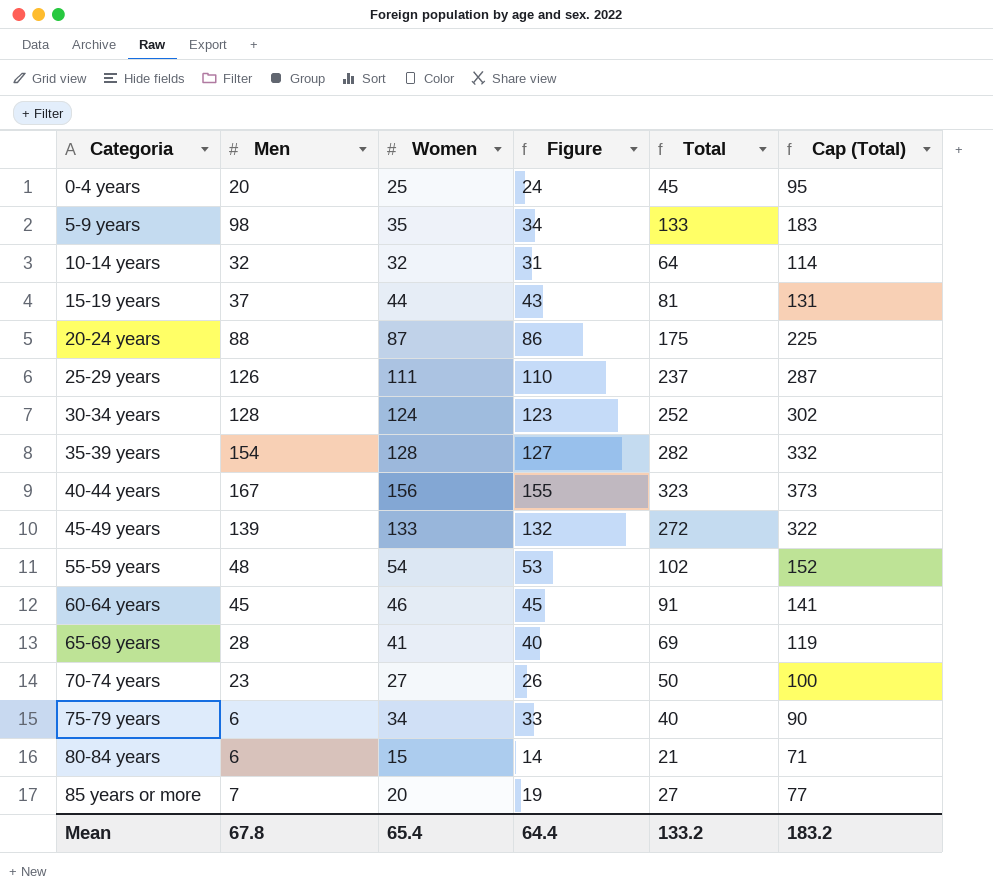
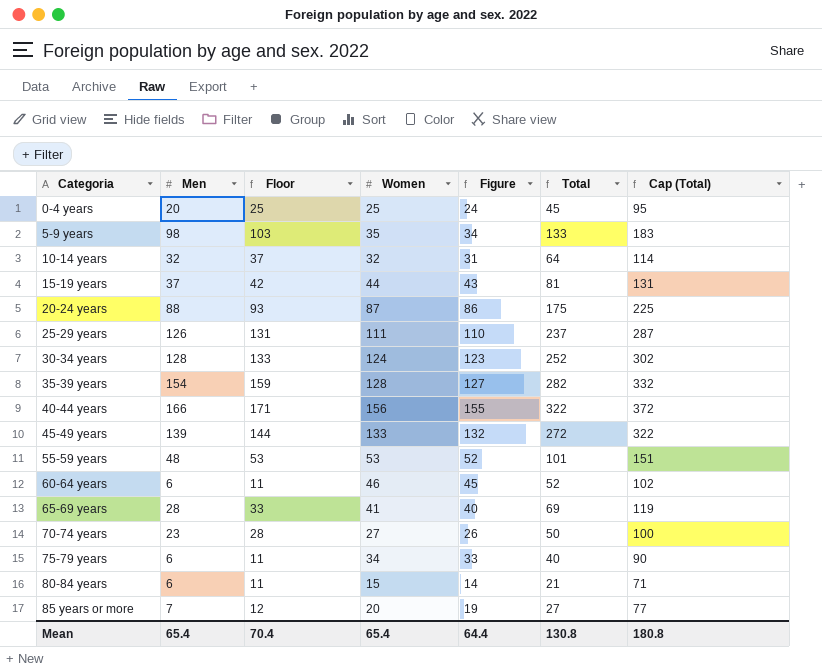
column Floor | formula: none -> [Men] + 5
40-44 years | Men: 167 -> 166
40-44 years | Total: 323 -> 322
40-44 years | Cap (Total): 373 -> 372
55-59 years | Women: 54 -> 53
55-59 years | Figure: 53 -> 52
55-59 years | Total: 102 -> 101
55-59 years | Cap (Total): 152 -> 151
60-64 years | Men: 45 -> 6
60-64 years | Total: 91 -> 52
60-64 years | Cap (Total): 141 -> 102
Mean | Men: 67.8 -> 65.4
Mean | Total: 133.2 -> 130.8
Mean | Cap (Total): 183.2 -> 180.8

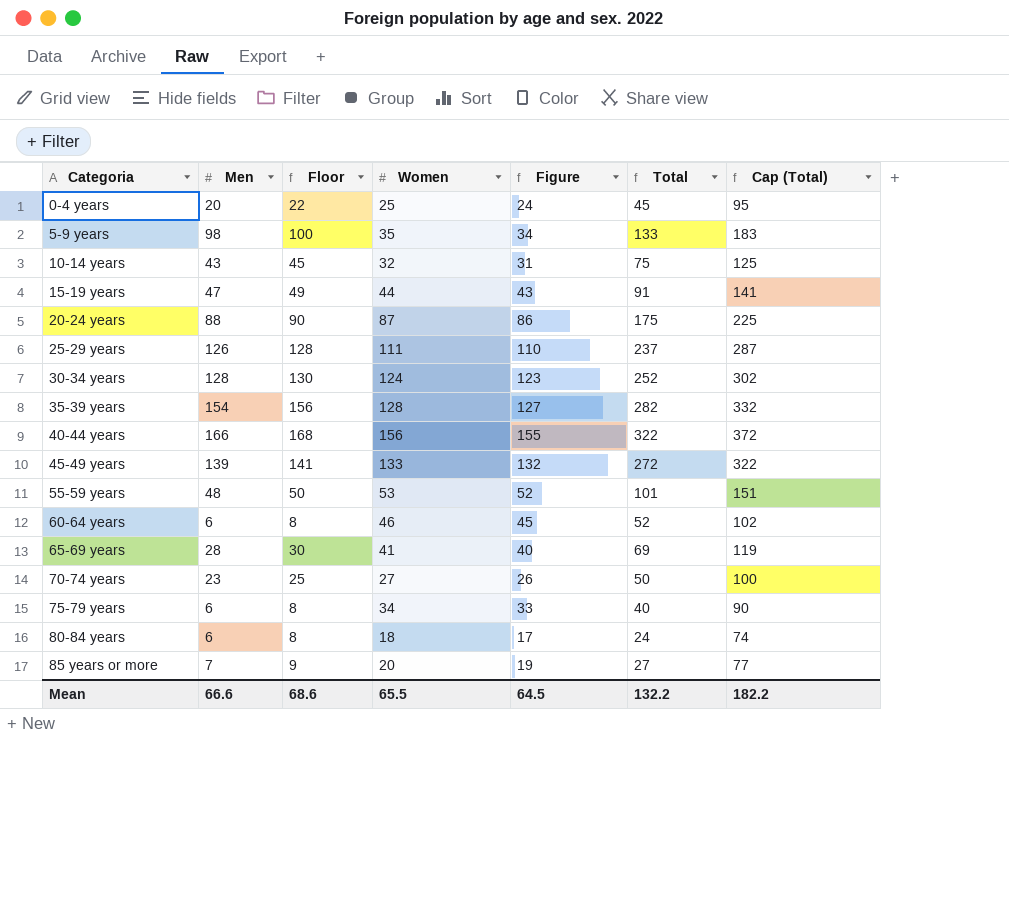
column Floor | formula: [Men] + 5 -> [Men] + 2
10-14 years | Men: 32 -> 43
10-14 years | Total: 64 -> 75
10-14 years | Cap (Total): 114 -> 125
15-19 years | Men: 37 -> 47
15-19 years | Total: 81 -> 91
15-19 years | Cap (Total): 131 -> 141
80-84 years | Women: 15 -> 18
80-84 years | Figure: 14 -> 17
80-84 years | Total: 21 -> 24
80-84 years | Cap (Total): 71 -> 74
Mean | Men: 65.4 -> 66.6
Mean | Floor: 70.4 -> 68.6
Mean | Women: 65.4 -> 65.5
Mean | Figure: 64.4 -> 64.5
Mean | Total: 130.8 -> 132.2
Mean | Cap (Total): 180.8 -> 182.2

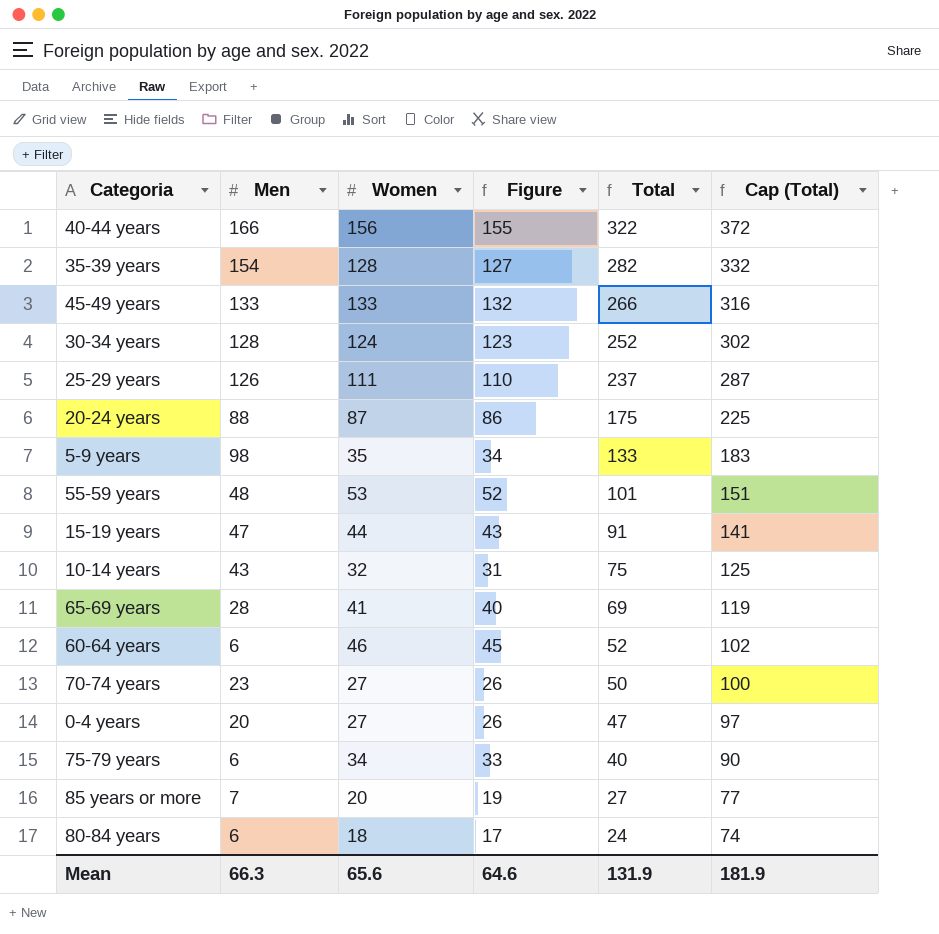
row order: Categoria ascending -> Total descending
column Floor | formula: [Men] + 2 -> none
45-49 years | Men: 139 -> 133
45-49 years | Total: 272 -> 266
45-49 years | Cap (Total): 322 -> 316
0-4 years | Women: 25 -> 27
0-4 years | Figure: 24 -> 26
0-4 years | Total: 45 -> 47
0-4 years | Cap (Total): 95 -> 97
Mean | Men: 66.6 -> 66.3
Mean | Women: 65.5 -> 65.6
Mean | Figure: 64.5 -> 64.6
Mean | Total: 132.2 -> 131.9
Mean | Cap (Total): 182.2 -> 181.9

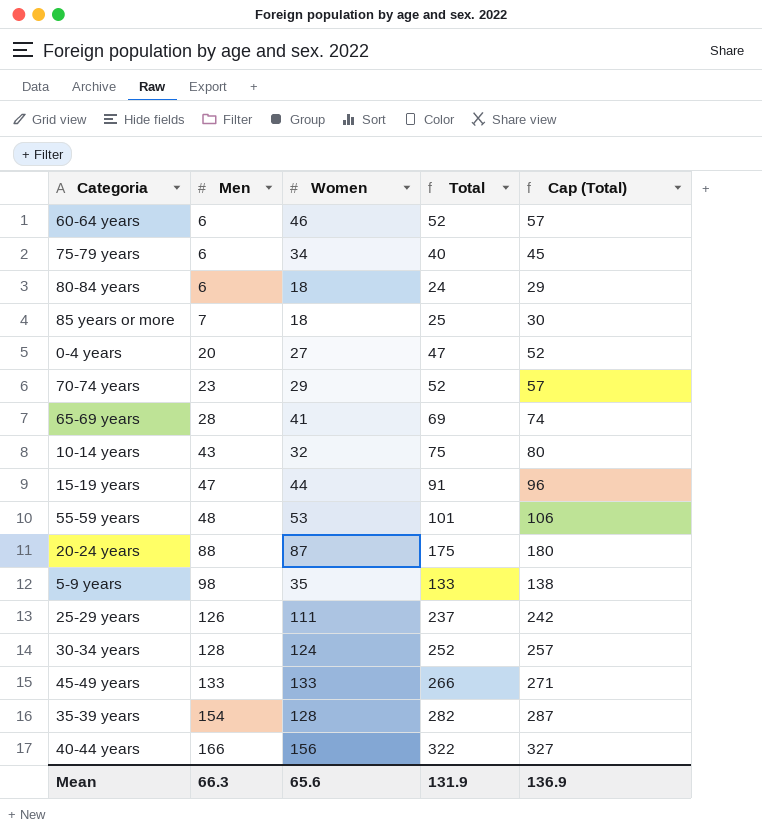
row order: Total descending -> Men ascending
column Figure | formula: [Women] - 1 -> none
column Cap (Total) | formula: [Total] + 50 -> [Total] + 5
85 years or more | Women: 20 -> 18
85 years or more | Total: 27 -> 25
70-74 years | Women: 27 -> 29
70-74 years | Total: 50 -> 52
Mean | Cap (Total): 181.9 -> 136.9

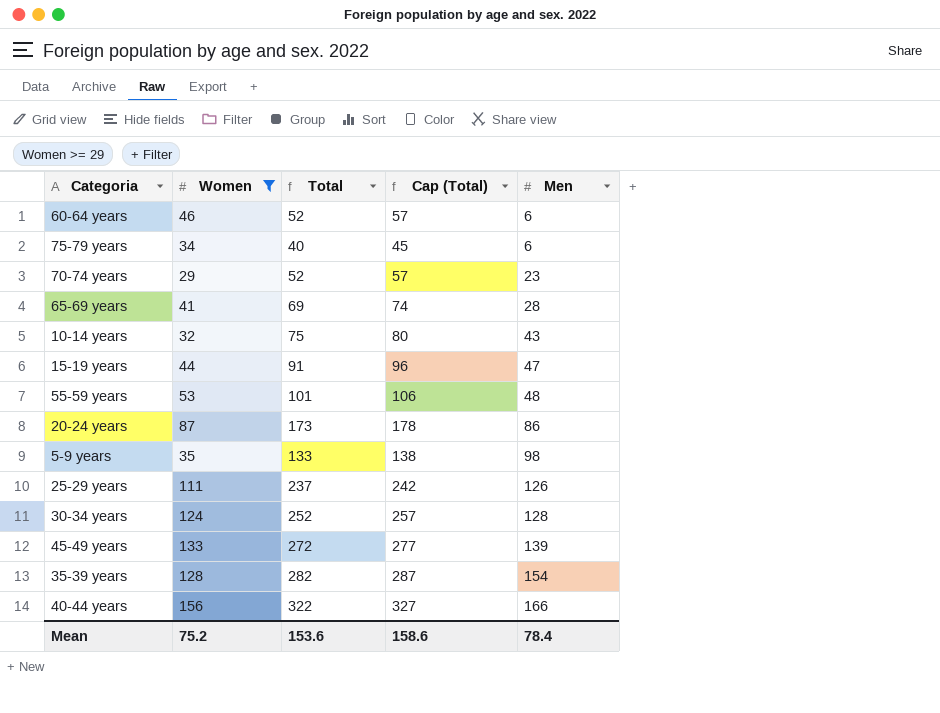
filter: none -> Women >= 29
column Men | position: 2 -> 5
20-24 years | Total: 175 -> 173
20-24 years | Cap (Total): 180 -> 178
20-24 years | Men: 88 -> 86
45-49 years | Total: 266 -> 272
45-49 years | Cap (Total): 271 -> 277
45-49 years | Men: 133 -> 139
Mean | Women: 65.6 -> 75.2
Mean | Total: 131.9 -> 153.6
Mean | Cap (Total): 136.9 -> 158.6
Mean | Men: 66.3 -> 78.4

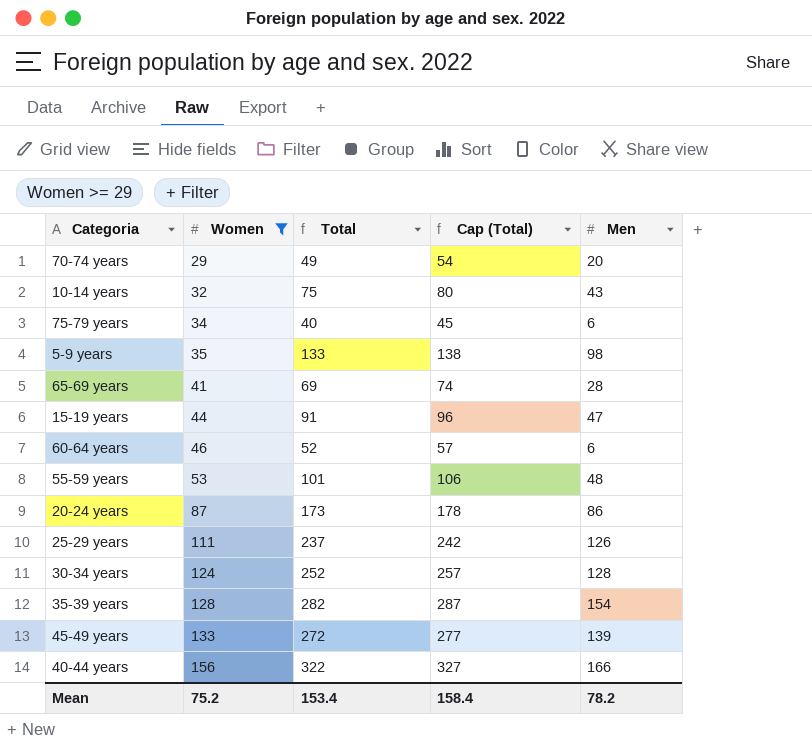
row order: Men ascending -> Women ascending
70-74 years | Total: 52 -> 49
70-74 years | Cap (Total): 57 -> 54
70-74 years | Men: 23 -> 20
Mean | Total: 153.6 -> 153.4
Mean | Cap (Total): 158.6 -> 158.4
Mean | Men: 78.4 -> 78.2

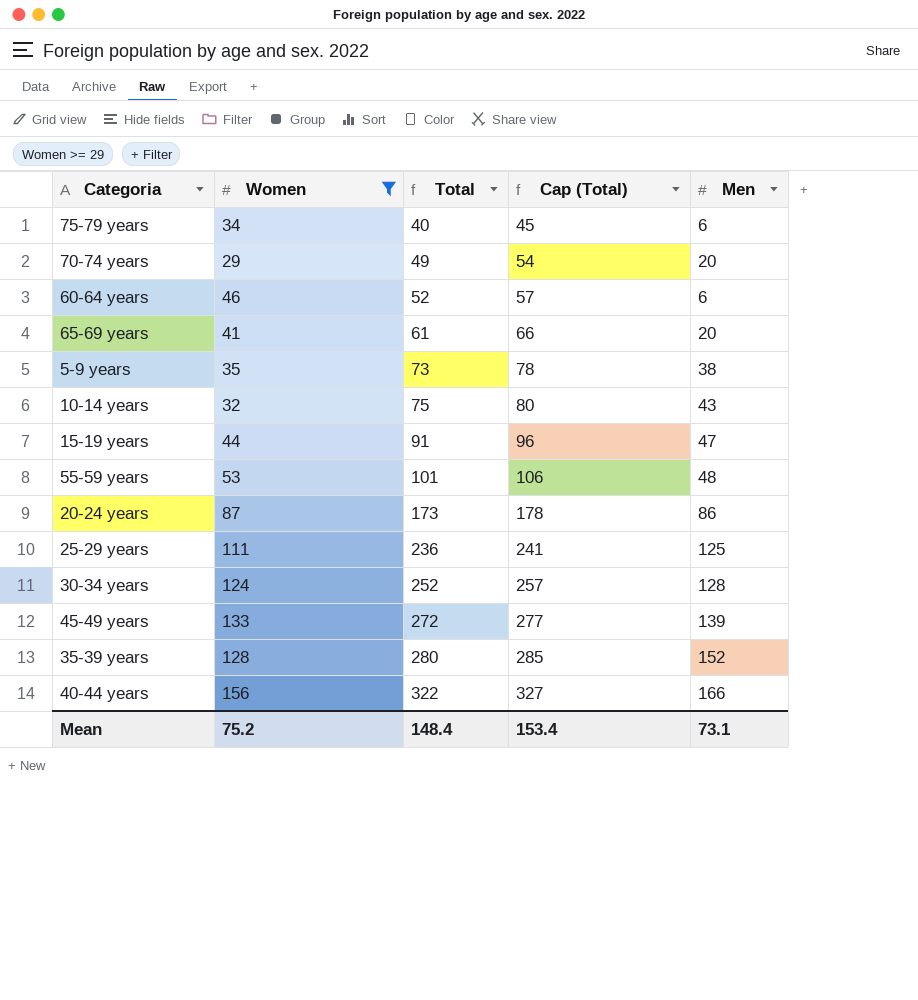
row order: Women ascending -> Total ascending
65-69 years | Total: 69 -> 61
65-69 years | Cap (Total): 74 -> 66
65-69 years | Men: 28 -> 20
5-9 years | Total: 133 -> 73
5-9 years | Cap (Total): 138 -> 78
5-9 years | Men: 98 -> 38
25-29 years | Total: 237 -> 236
25-29 years | Cap (Total): 242 -> 241
25-29 years | Men: 126 -> 125
35-39 years | Total: 282 -> 280
35-39 years | Cap (Total): 287 -> 285
35-39 years | Men: 154 -> 152
Mean | Total: 153.4 -> 148.4
Mean | Cap (Total): 158.4 -> 153.4
Mean | Men: 78.2 -> 73.1

